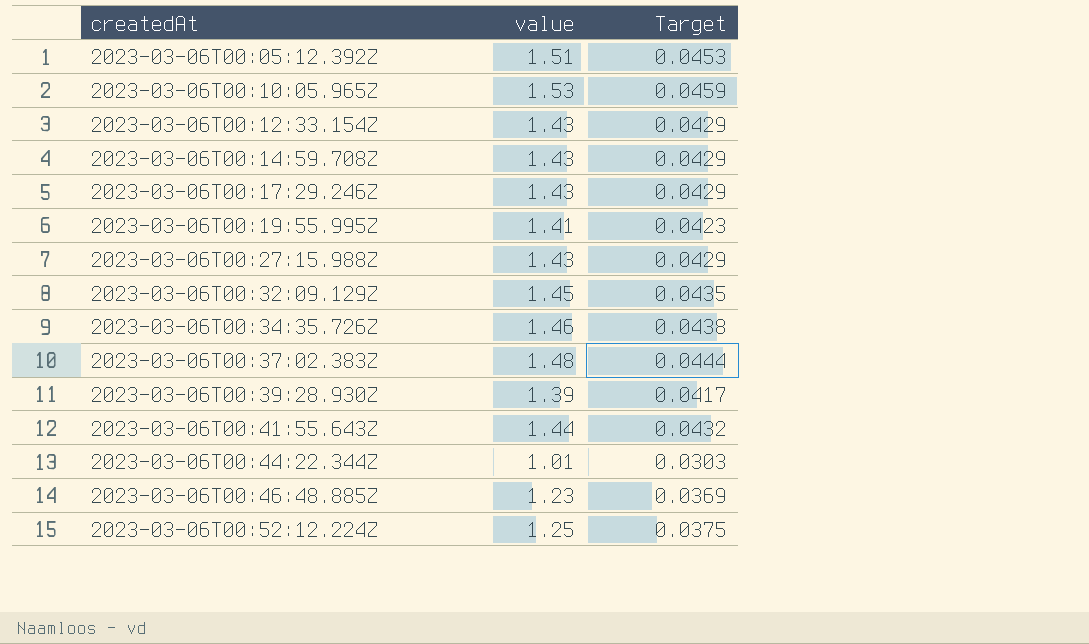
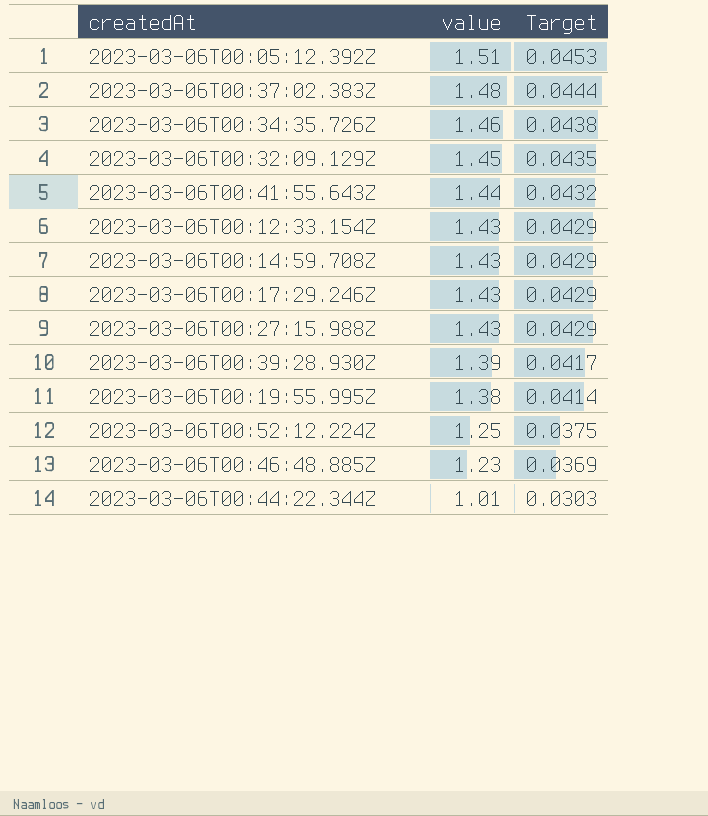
row order: createdAt ascending -> value descending
row 2023-03-06T00:10:05.965Z: 1.53 | 0.0459 -> none
2023-03-06T00:19:55.995Z | value: 1.41 -> 1.38
2023-03-06T00:19:55.995Z | Target: 0.0423 -> 0.0414

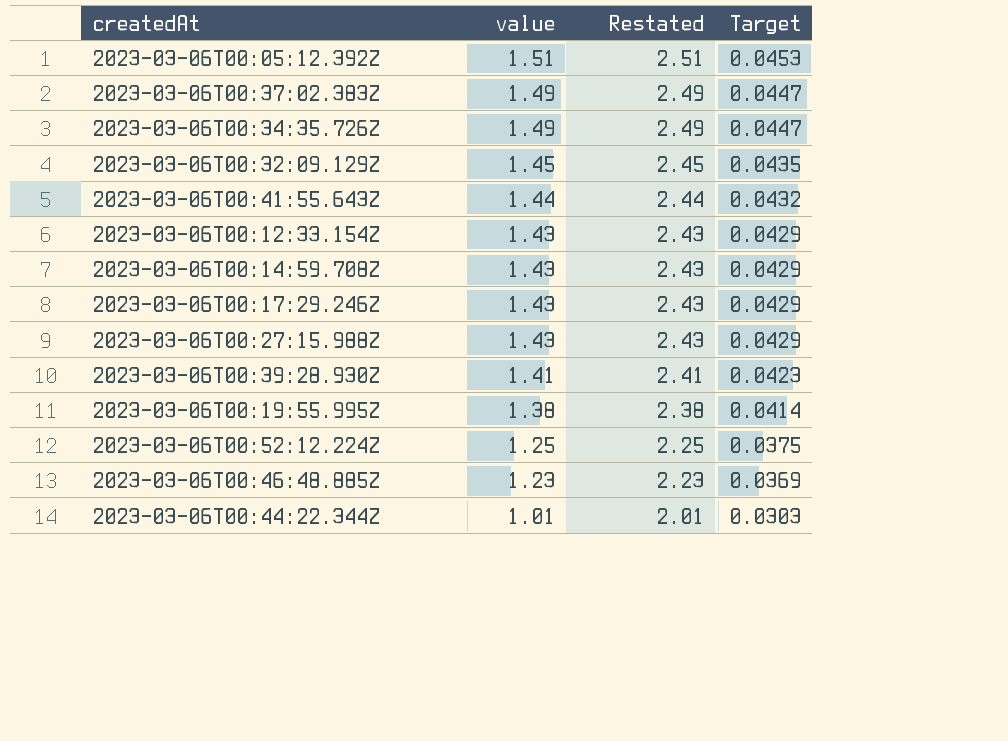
column Restated | formula: none -> [value] + 1
2023-03-06T00:37:02.383Z | value: 1.48 -> 1.49
2023-03-06T00:37:02.383Z | Target: 0.0444 -> 0.0447
2023-03-06T00:34:35.726Z | value: 1.46 -> 1.49
2023-03-06T00:34:35.726Z | Target: 0.0438 -> 0.0447
2023-03-06T00:39:28.930Z | value: 1.39 -> 1.41
2023-03-06T00:39:28.930Z | Target: 0.0417 -> 0.0423

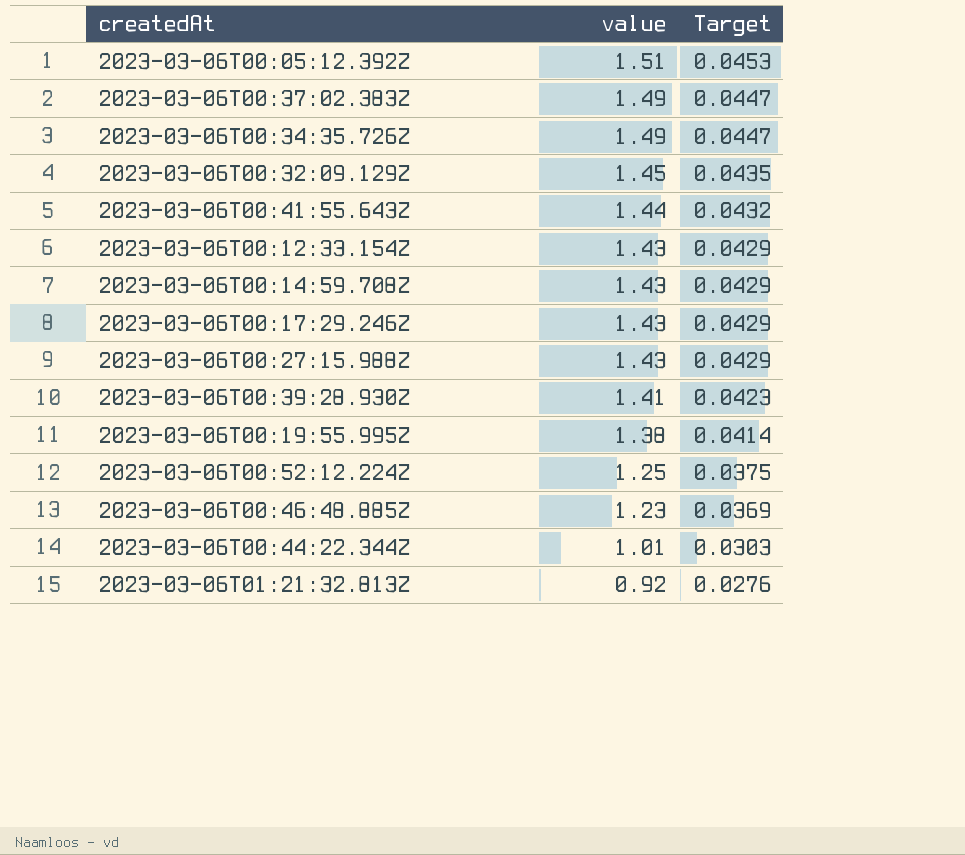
column Restated | formula: [value] + 1 -> none
row 2023-03-06T01:21:32.813Z: none -> 0.92 | 0.0276

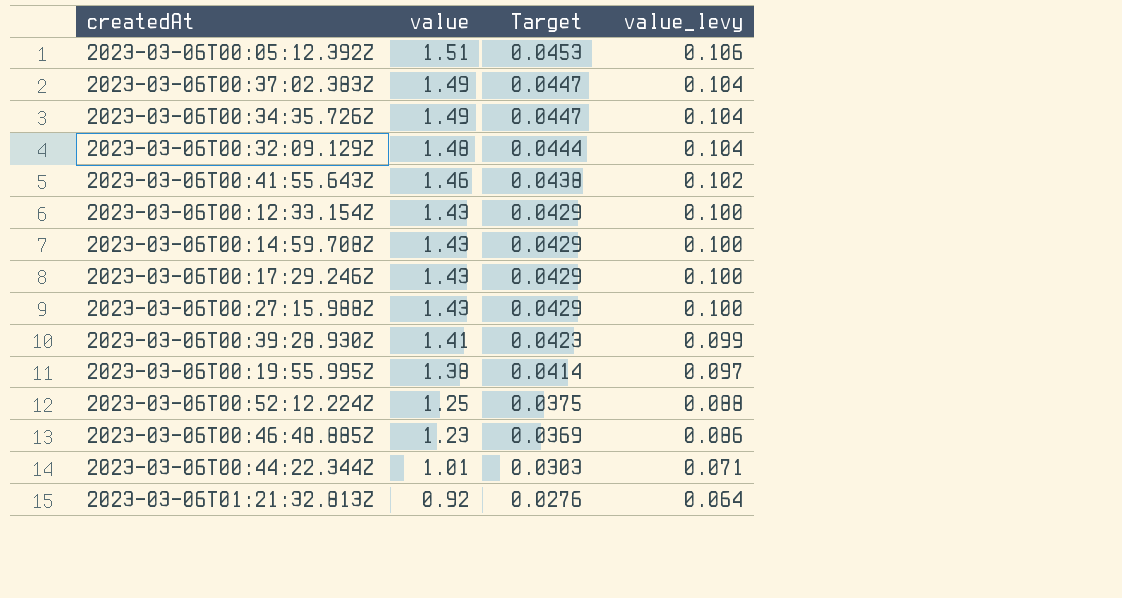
column value_levy | formula: none -> [value] * 0.07
2023-03-06T00:32:09.129Z | value: 1.45 -> 1.48
2023-03-06T00:32:09.129Z | Target: 0.0435 -> 0.0444
2023-03-06T00:41:55.643Z | value: 1.44 -> 1.46
2023-03-06T00:41:55.643Z | Target: 0.0432 -> 0.0438

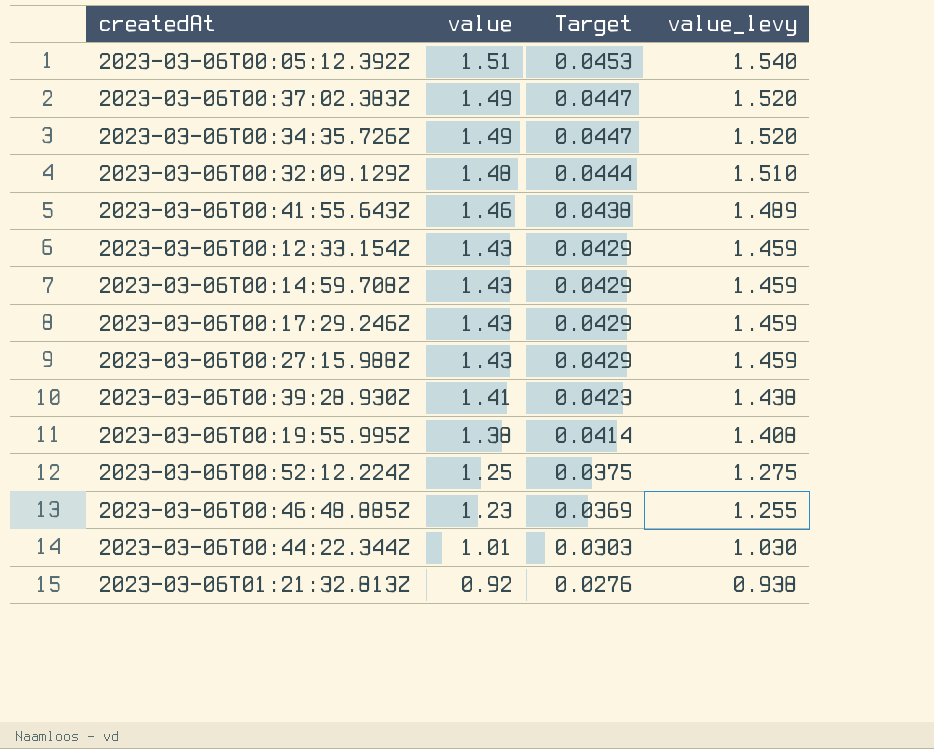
column value_levy | formula: [value] * 0.07 -> [value] * 1.02

